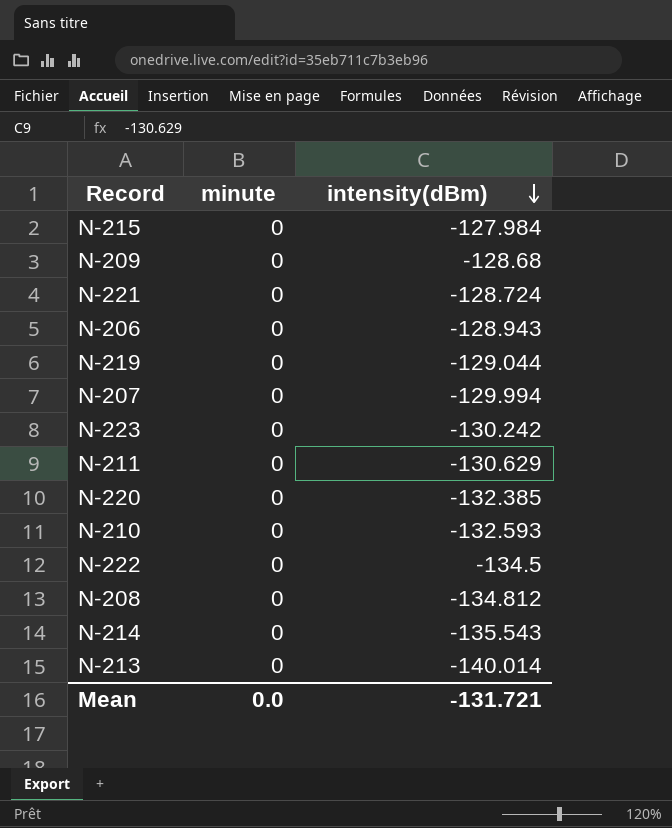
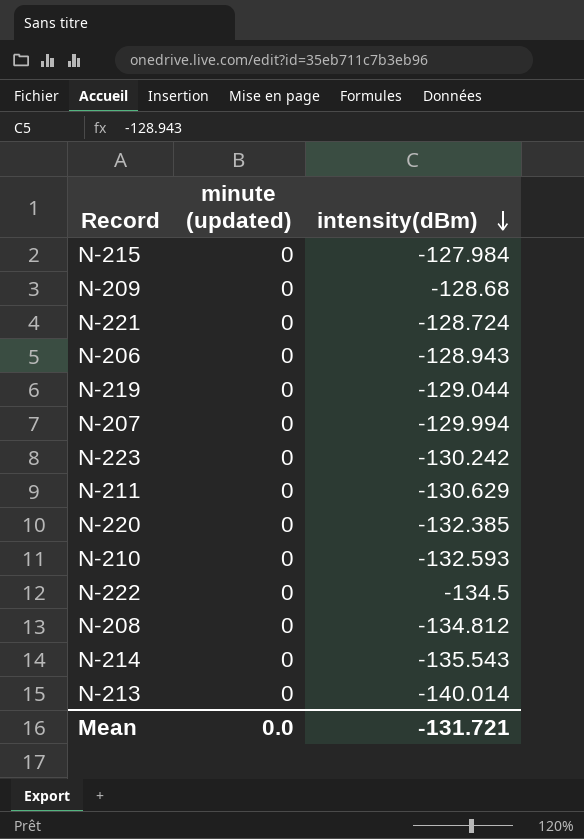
column name: minute -> minute (updated)

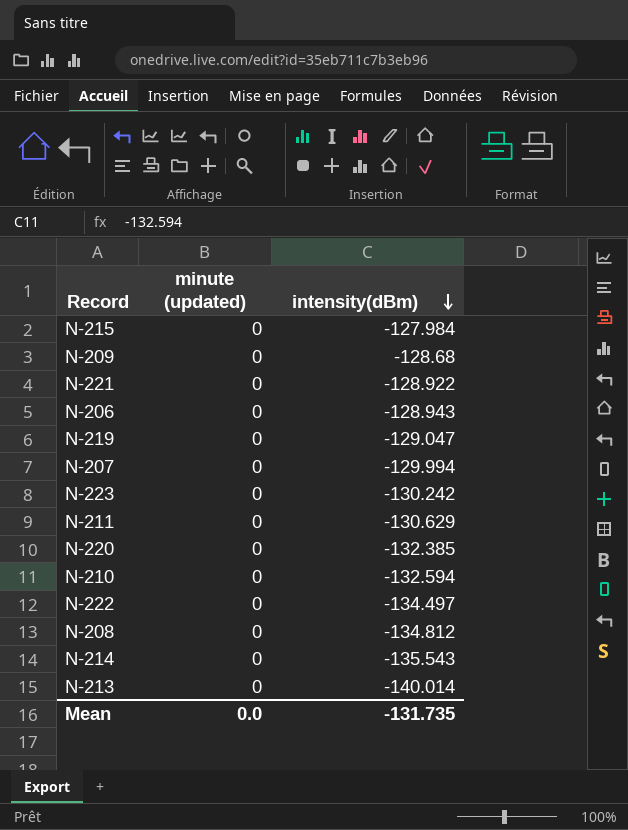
N-221 | intensity(dBm): -128.724 -> -128.922
N-219 | intensity(dBm): -129.044 -> -129.047
N-210 | intensity(dBm): -132.593 -> -132.594
N-222 | intensity(dBm): -134.5 -> -134.497
Mean | intensity(dBm): -131.721 -> -131.735

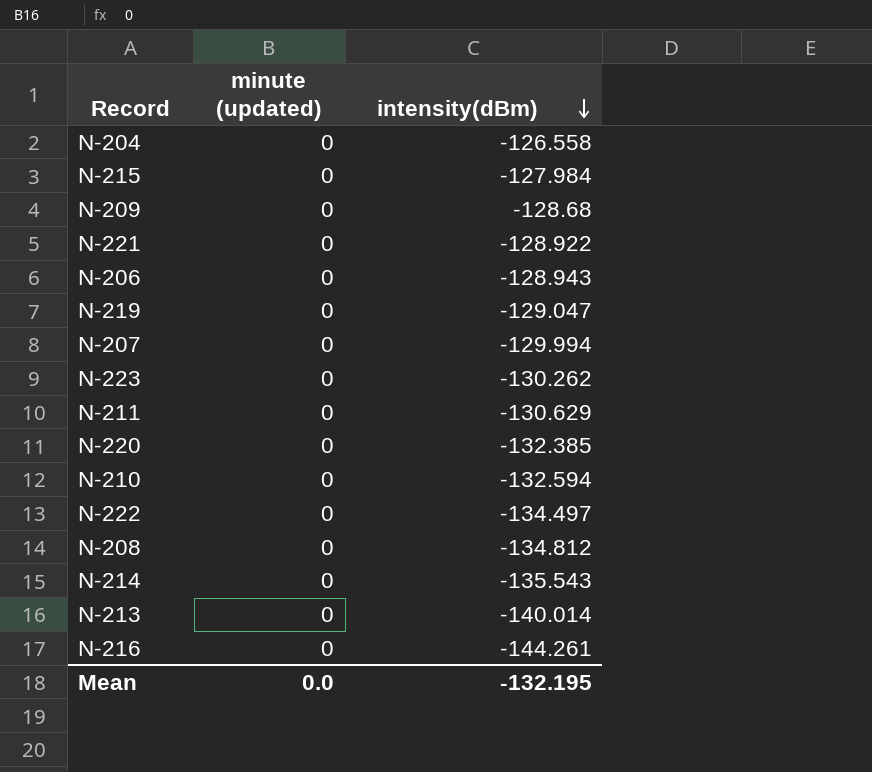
row N-204: none -> 0 | -126.558
N-223 | intensity(dBm): -130.242 -> -130.262
row N-216: none -> 0 | -144.261
Mean | intensity(dBm): -131.735 -> -132.195

